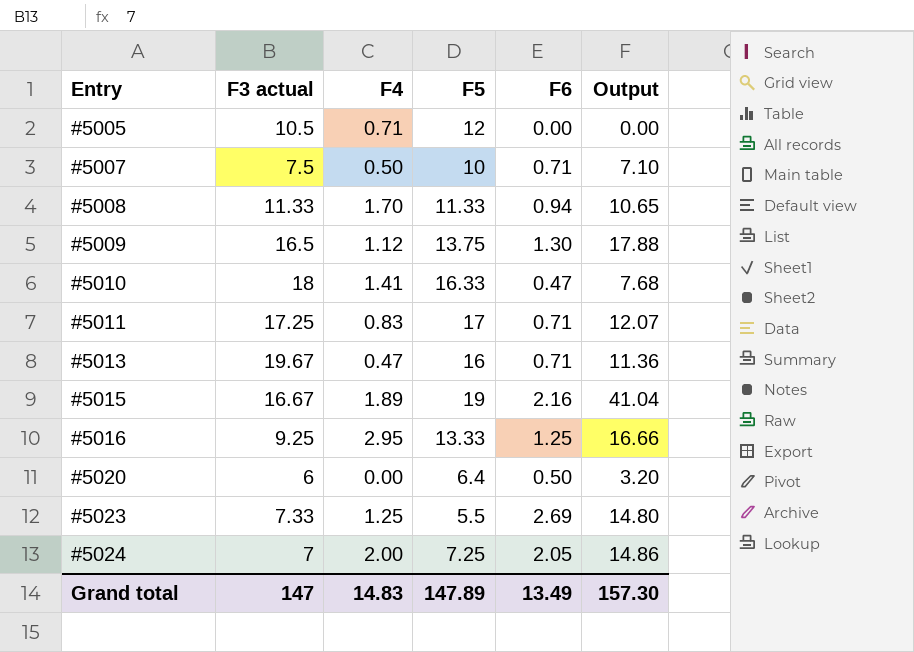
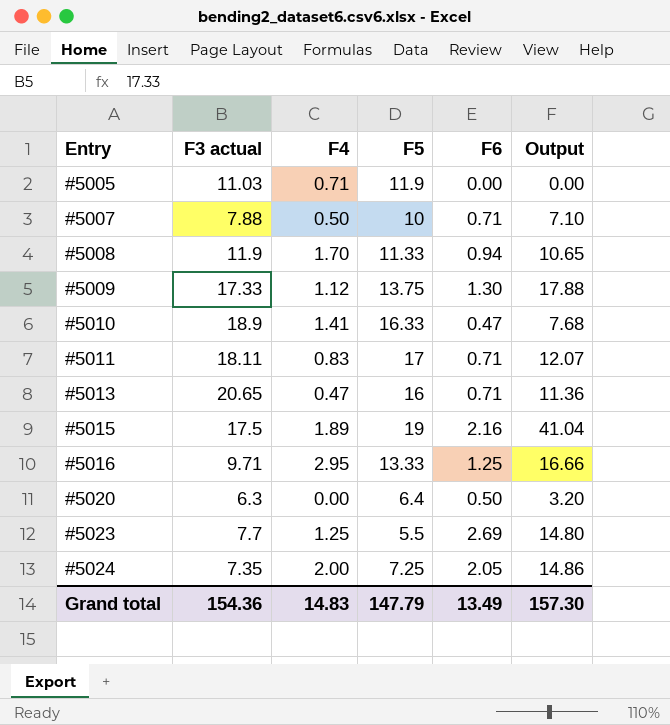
#5005 | F3 actual: 10.5 -> 11.03
#5005 | F5: 12 -> 11.9
#5007 | F3 actual: 7.5 -> 7.88
#5008 | F3 actual: 11.33 -> 11.9
#5009 | F3 actual: 16.5 -> 17.33
#5010 | F3 actual: 18 -> 18.9
#5011 | F3 actual: 17.25 -> 18.11
#5013 | F3 actual: 19.67 -> 20.65
#5015 | F3 actual: 16.67 -> 17.5
#5016 | F3 actual: 9.25 -> 9.71
#5020 | F3 actual: 6 -> 6.3
#5023 | F3 actual: 7.33 -> 7.7
#5024 | F3 actual: 7 -> 7.35
Grand total | F3 actual: 147 -> 154.36
Grand total | F5: 147.89 -> 147.79

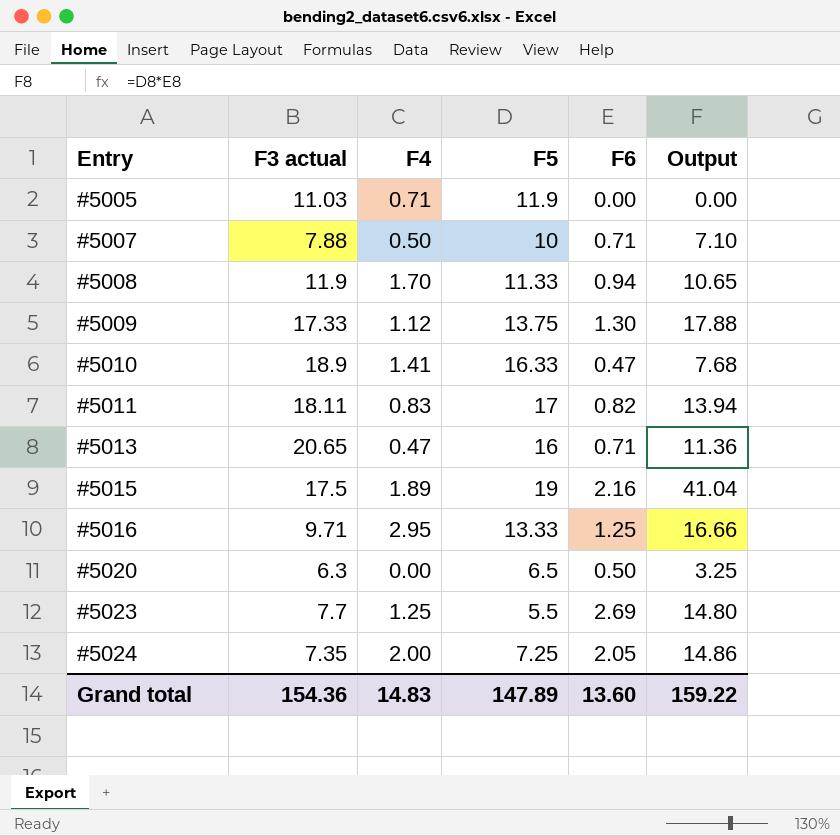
#5011 | F6: 0.71 -> 0.82
#5011 | Output: 12.07 -> 13.94
#5020 | F5: 6.4 -> 6.5
#5020 | Output: 3.20 -> 3.25
Grand total | F5: 147.79 -> 147.89
Grand total | F6: 13.49 -> 13.60
Grand total | Output: 157.30 -> 159.22

